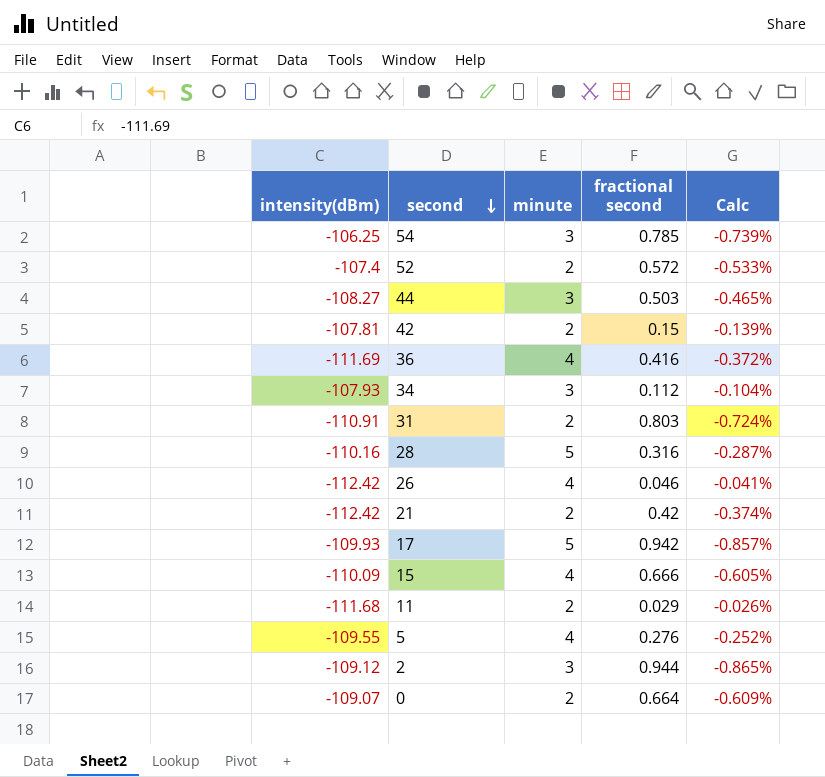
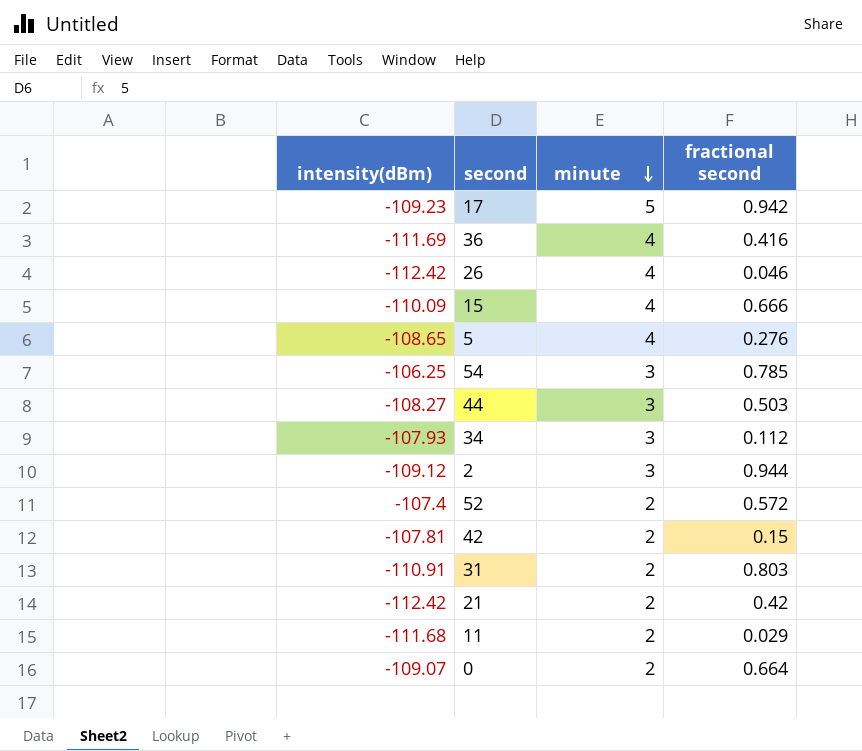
row order: second descending -> minute descending
column Calc | formula: [fractional second] / [intensity(dBm)] -> none
row 28: -110.16 | 5 | 0.316 | -0.287% -> none
17 | intensity(dBm): -109.93 -> -109.23
5 | intensity(dBm): -109.55 -> -108.65

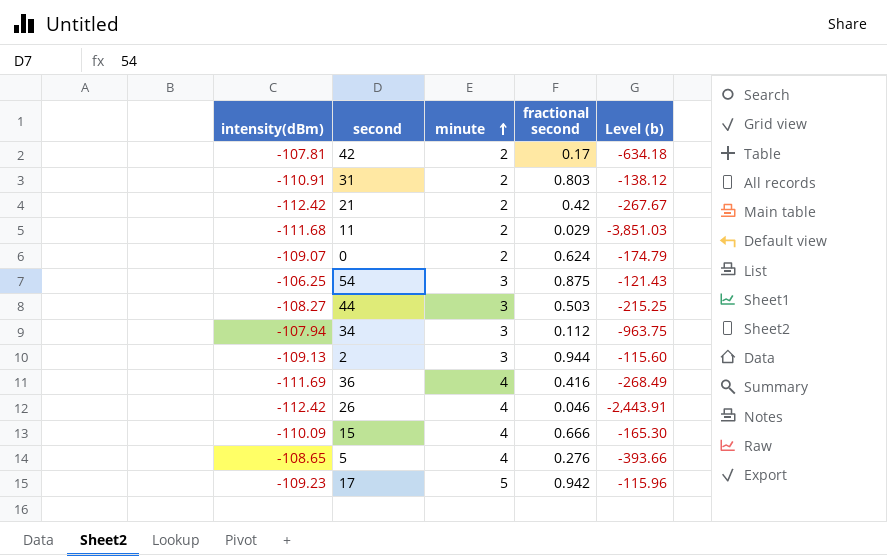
row order: minute descending -> minute ascending
column Level (b) | formula: none -> [intensity(dBm)] / [fractional second]
row 52: -107.4 | 2 | 0.572 -> none
42 | fractional second: 0.15 -> 0.17
0 | fractional second: 0.664 -> 0.624
54 | fractional second: 0.785 -> 0.875
34 | intensity(dBm): -107.93 -> -107.94
2 | intensity(dBm): -109.12 -> -109.13

